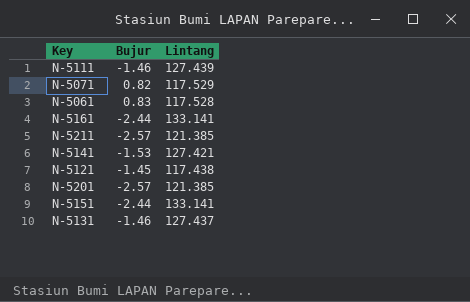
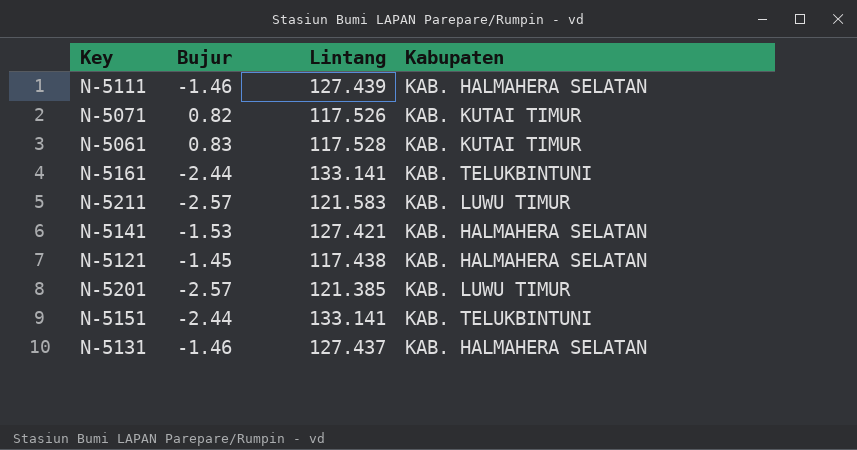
column Kabupaten | position: none -> 4
N-5071 | Lintang: 117.529 -> 117.526
N-5211 | Lintang: 121.385 -> 121.583

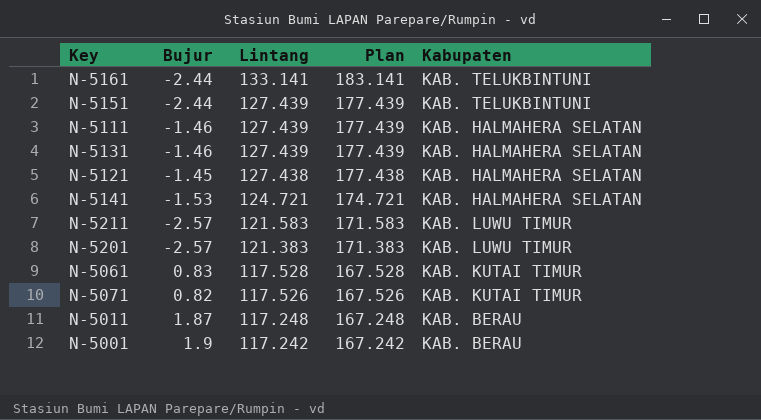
row order: none -> Lintang descending
column Plan | formula: none -> [Lintang] + 50
N-5151 | Lintang: 133.141 -> 127.439
N-5131 | Lintang: 127.437 -> 127.439
N-5121 | Lintang: 117.438 -> 127.438
N-5141 | Lintang: 127.421 -> 124.721
N-5201 | Lintang: 121.385 -> 121.383
row N-5011: none -> 1.87 | 117.248 | 167.248 | KAB. BERAU
row N-5001: none -> 1.9 | 117.242 | 167.242 | KAB. BERAU

